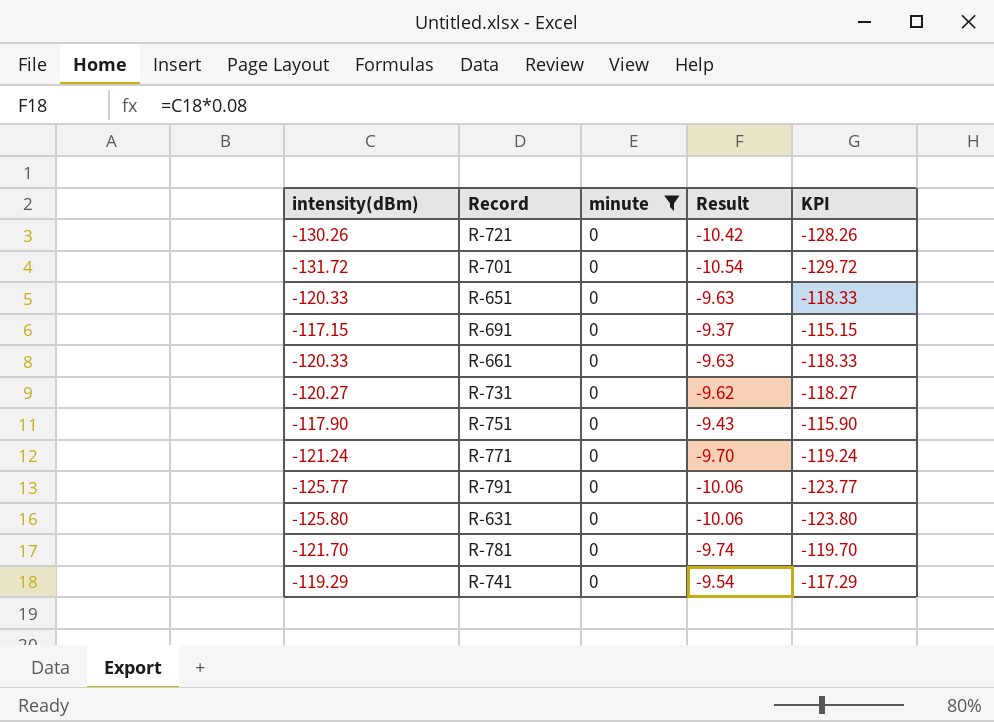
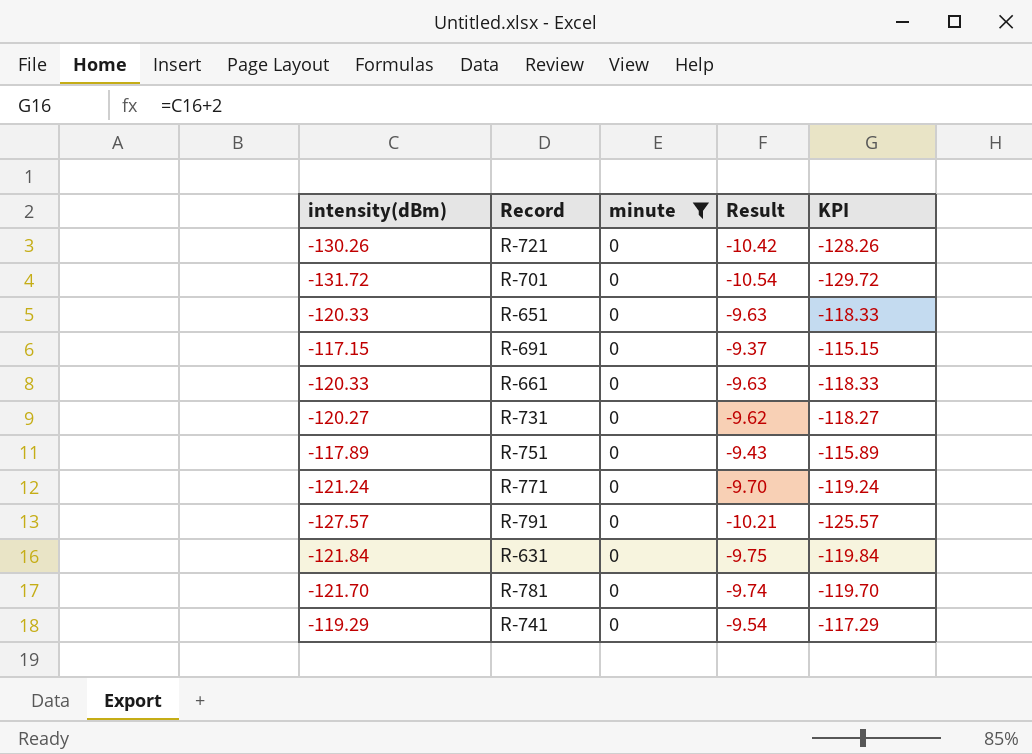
R-751 | intensity(dBm): -117.90 -> -117.89
R-751 | KPI: -115.90 -> -115.89
R-791 | intensity(dBm): -125.77 -> -127.57
R-791 | Result: -10.06 -> -10.21
R-791 | KPI: -123.77 -> -125.57
R-631 | intensity(dBm): -125.80 -> -121.84
R-631 | Result: -10.06 -> -9.75
R-631 | KPI: -123.80 -> -119.84

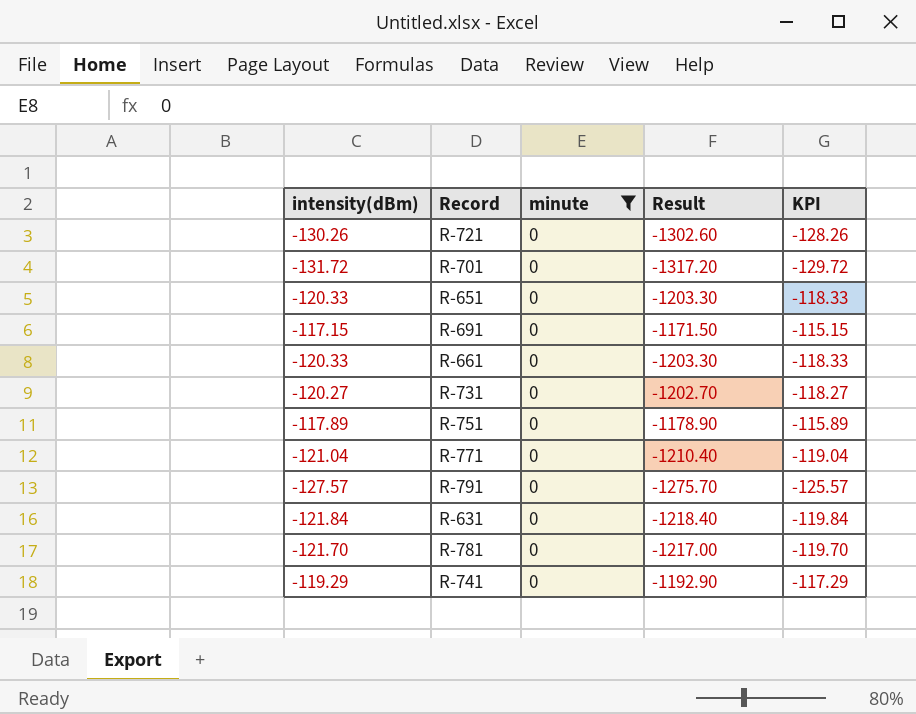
column Result | formula: [intensity(dBm)] * 0.08 -> [intensity(dBm)] * 10
R-771 | intensity(dBm): -121.24 -> -121.04
R-771 | KPI: -119.24 -> -119.04

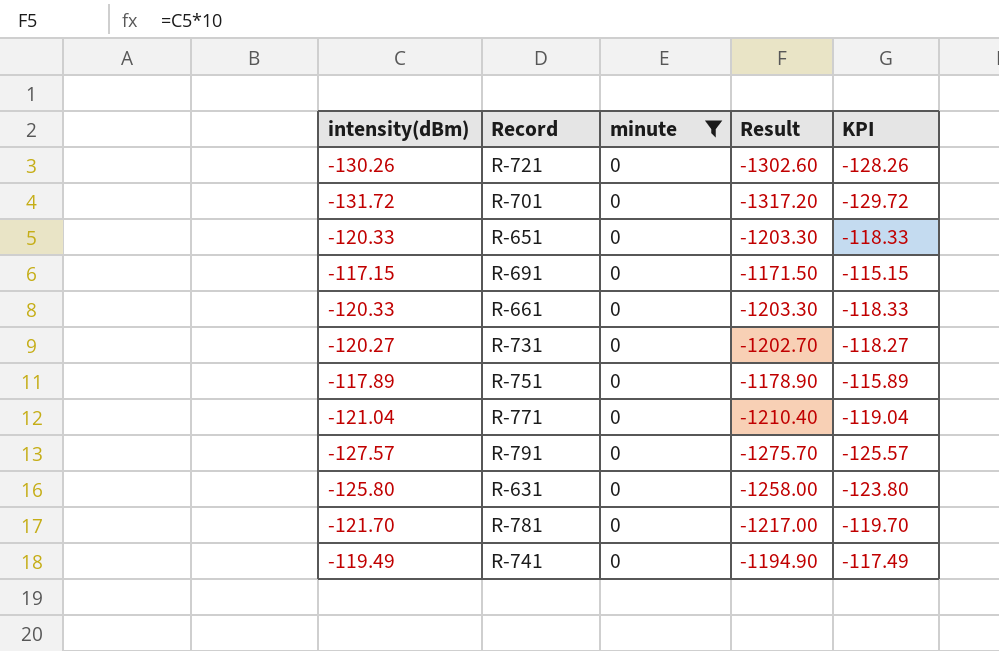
R-631 | intensity(dBm): -121.84 -> -125.80
R-631 | Result: -1218.40 -> -1258.00
R-631 | KPI: -119.84 -> -123.80
R-741 | intensity(dBm): -119.29 -> -119.49
R-741 | Result: -1192.90 -> -1194.90
R-741 | KPI: -117.29 -> -117.49

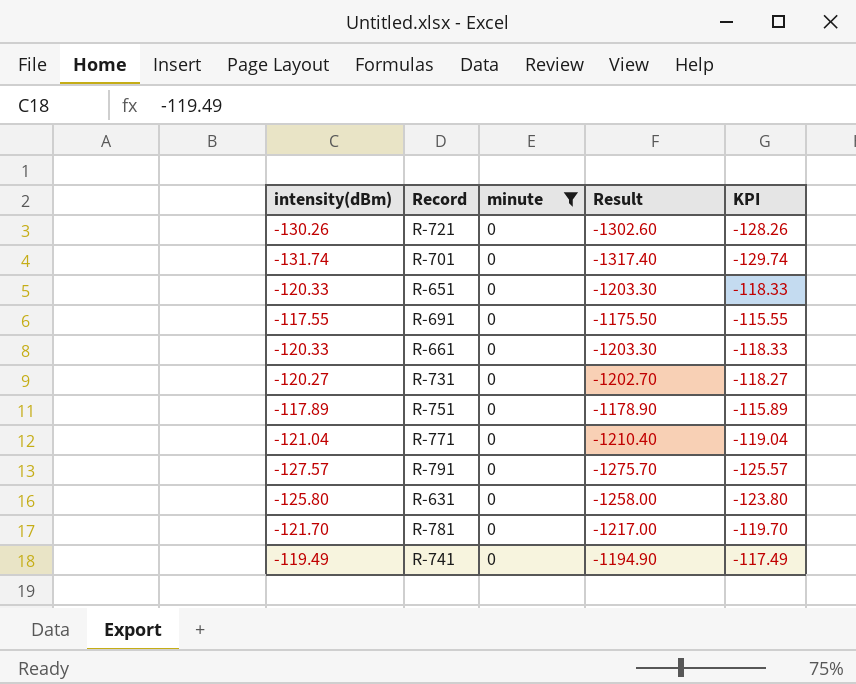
R-701 | intensity(dBm): -131.72 -> -131.74
R-701 | Result: -1317.20 -> -1317.40
R-701 | KPI: -129.72 -> -129.74
R-691 | intensity(dBm): -117.15 -> -117.55
R-691 | Result: -1171.50 -> -1175.50
R-691 | KPI: -115.15 -> -115.55

